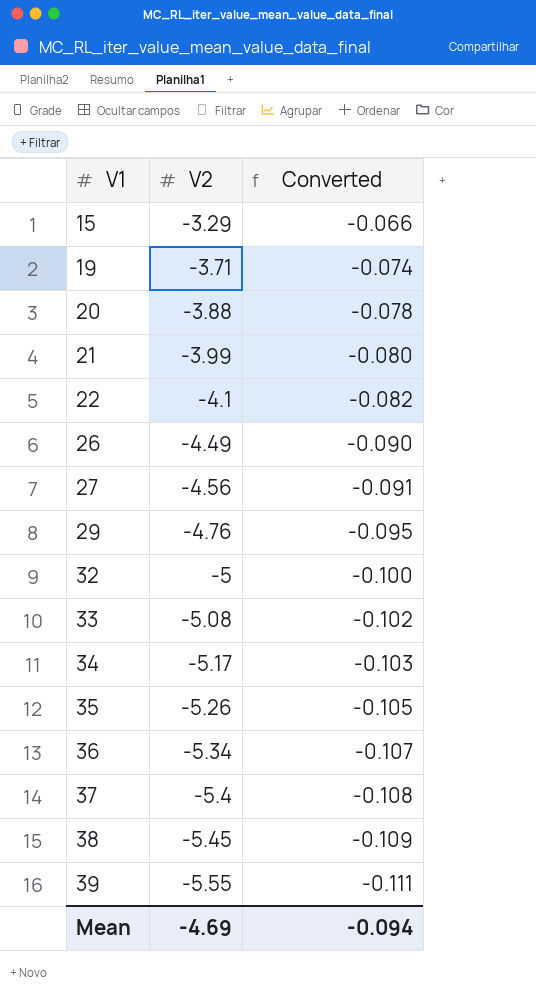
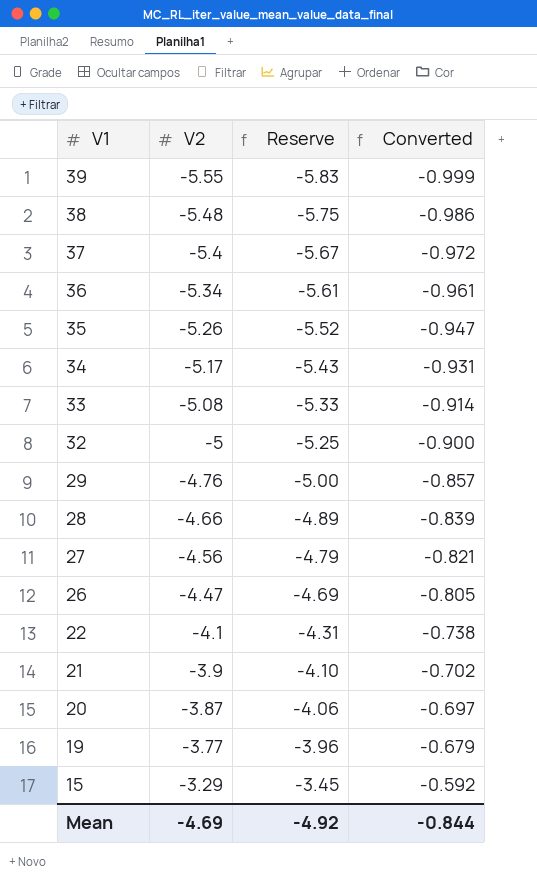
row order: V1 ascending -> V1 descending
column Reserve | formula: none -> [V2] * 1.05
column Converted | formula: [V2] * 0.02 -> [V2] * 0.18
38 | V2: -5.45 -> -5.48
row 28: none -> -4.66 | -4.89 | -0.839
26 | V2: -4.49 -> -4.47
21 | V2: -3.99 -> -3.9
20 | V2: -3.88 -> -3.87
19 | V2: -3.71 -> -3.77
Mean | Converted: -0.094 -> -0.844

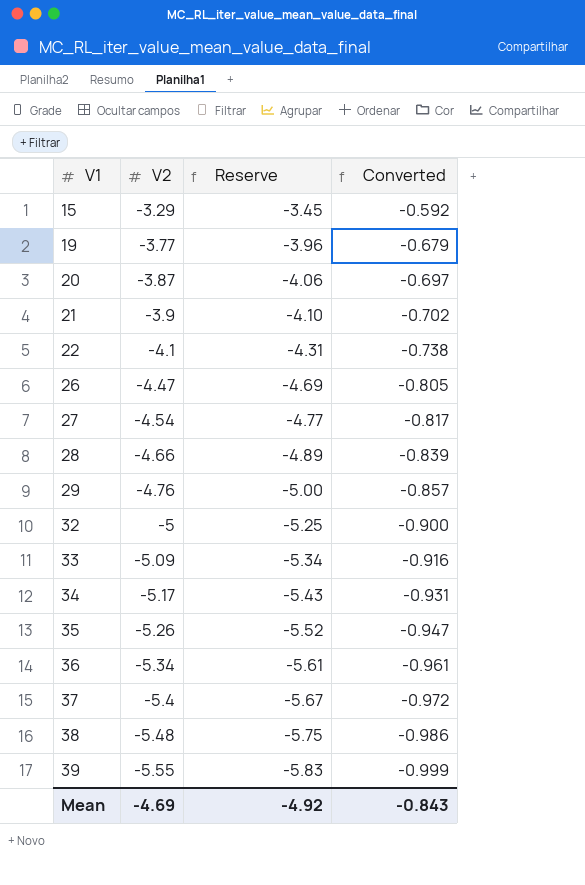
row order: V1 descending -> V1 ascending
27 | V2: -4.56 -> -4.54
27 | Reserve: -4.79 -> -4.77
27 | Converted: -0.821 -> -0.817
33 | V2: -5.08 -> -5.09
33 | Reserve: -5.33 -> -5.34
33 | Converted: -0.914 -> -0.916
Mean | Converted: -0.844 -> -0.843

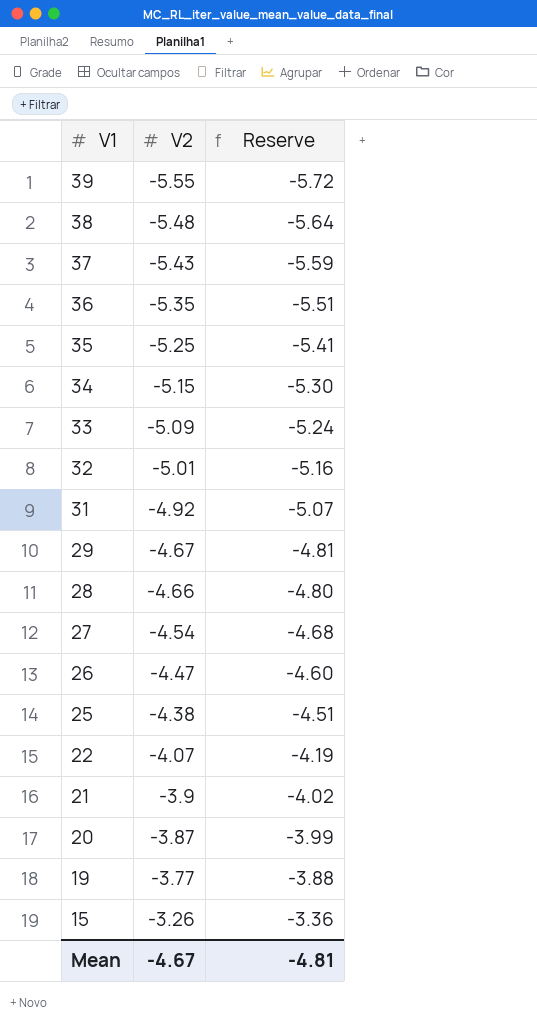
row order: V1 ascending -> V1 descending
column Converted | formula: [V2] * 0.18 -> none
column Reserve | formula: [V2] * 1.05 -> [V2] * 1.03
37 | V2: -5.4 -> -5.43
36 | V2: -5.34 -> -5.35
35 | V2: -5.26 -> -5.25
34 | V2: -5.17 -> -5.15
32 | V2: -5 -> -5.01
row 31: none -> -4.92 | -5.07
29 | V2: -4.76 -> -4.67
row 25: none -> -4.38 | -4.51
22 | V2: -4.1 -> -4.07
15 | V2: -3.29 -> -3.26
Mean | V2: -4.69 -> -4.67
Mean | Reserve: -4.92 -> -4.81

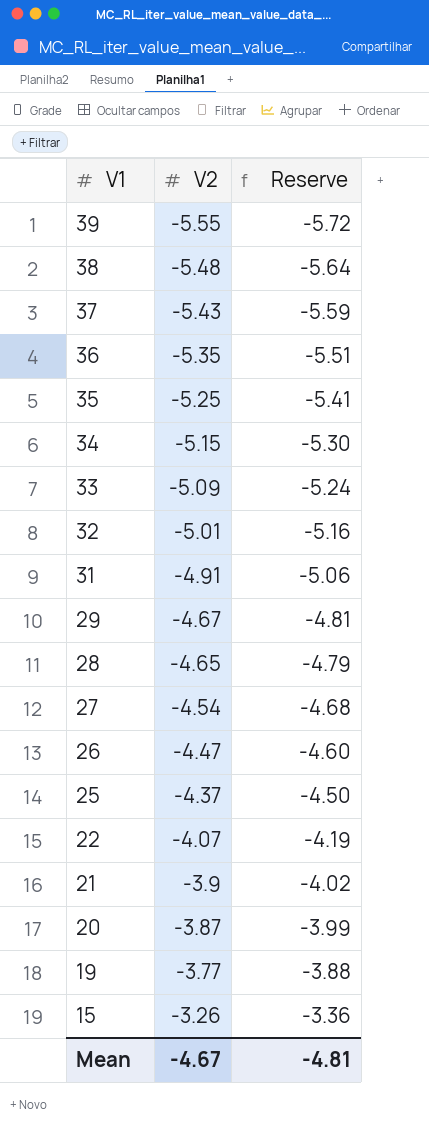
31 | V2: -4.92 -> -4.91
31 | Reserve: -5.07 -> -5.06
28 | V2: -4.66 -> -4.65
28 | Reserve: -4.80 -> -4.79
25 | V2: -4.38 -> -4.37
25 | Reserve: -4.51 -> -4.50

